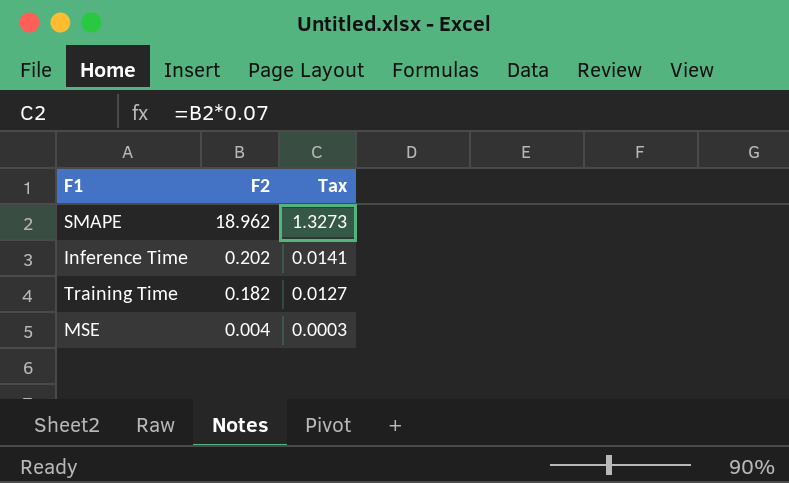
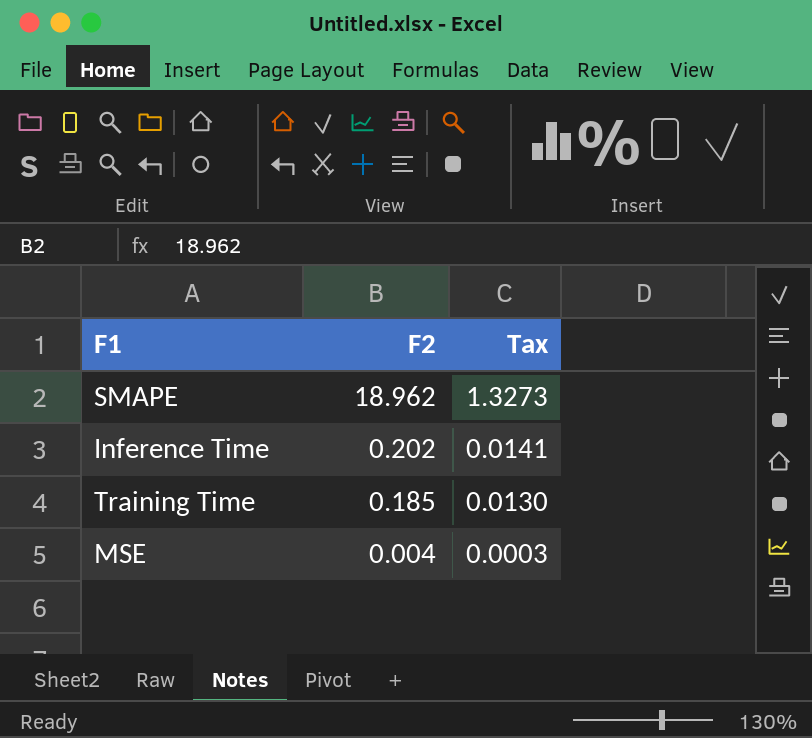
Training Time | F2: 0.182 -> 0.185
Training Time | Tax: 0.0127 -> 0.0130

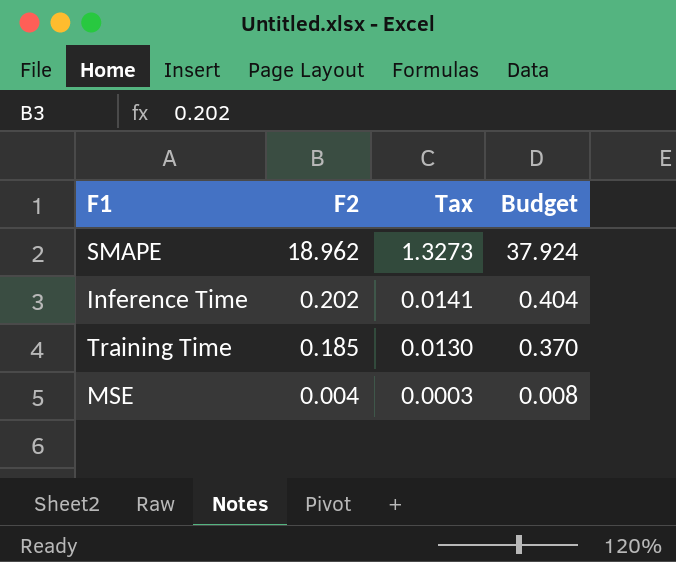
column Budget | formula: none -> [F2] * 2

